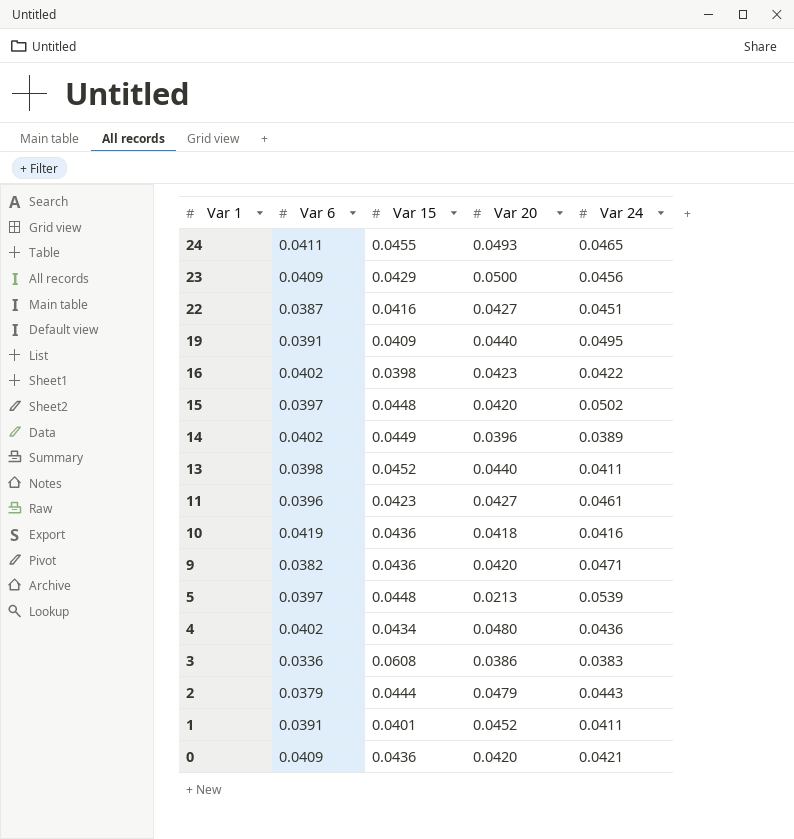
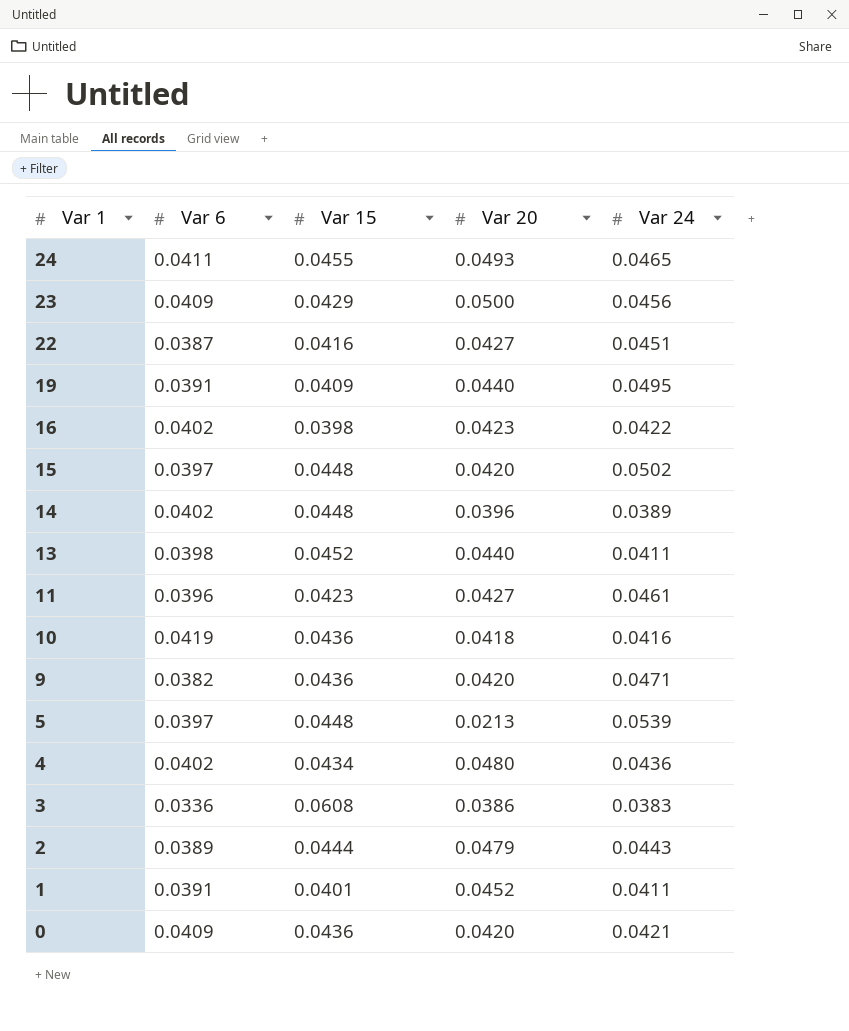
14 | Var 15: 0.0449 -> 0.0448
2 | Var 6: 0.0379 -> 0.0389

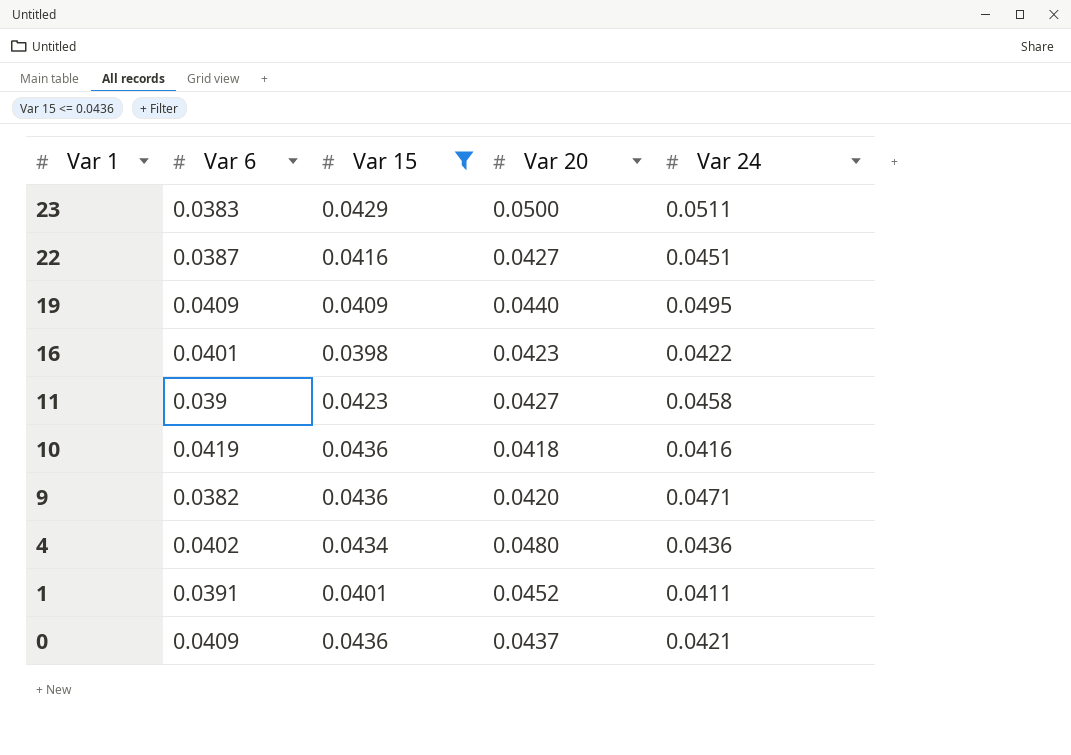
filter: none -> Var 15 <= 0.0436
23 | Var 6: 0.0409 -> 0.0383
23 | Var 24: 0.0456 -> 0.0511
19 | Var 6: 0.0391 -> 0.0409
16 | Var 6: 0.0402 -> 0.0401
11 | Var 6: 0.0396 -> 0.039
11 | Var 24: 0.0461 -> 0.0458
0 | Var 20: 0.0420 -> 0.0437

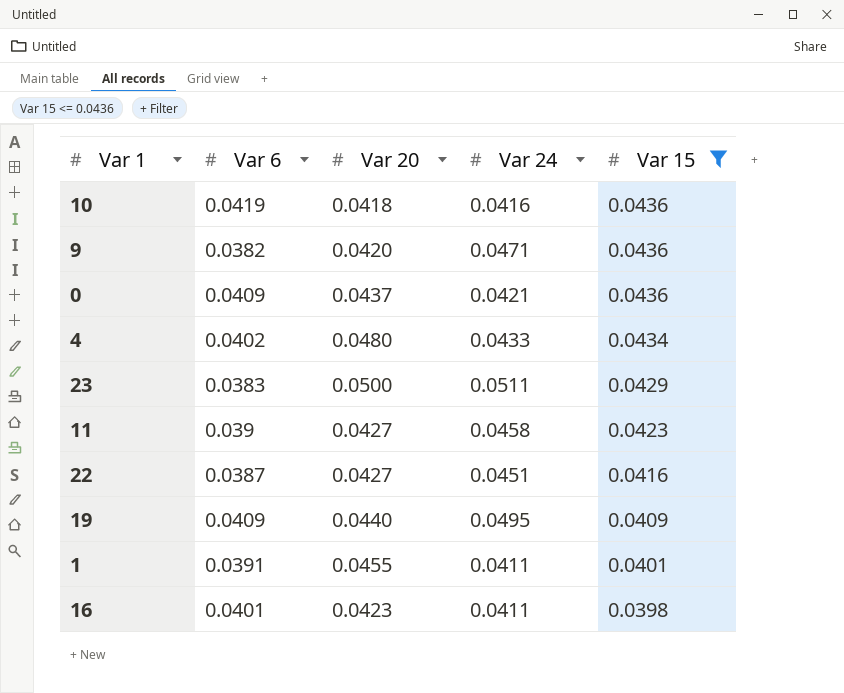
row order: Var 1 descending -> Var 15 descending
column Var 15 | position: 3 -> 5
4 | Var 24: 0.0436 -> 0.0433
1 | Var 20: 0.0452 -> 0.0455
16 | Var 24: 0.0422 -> 0.0411

